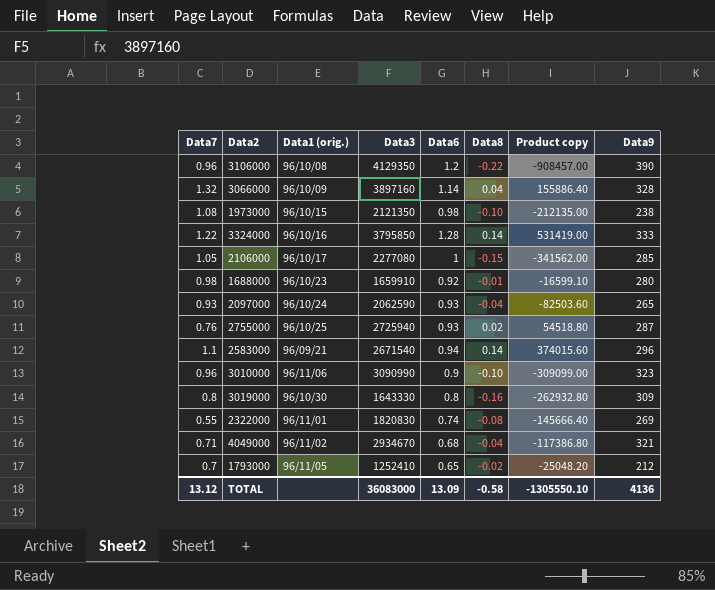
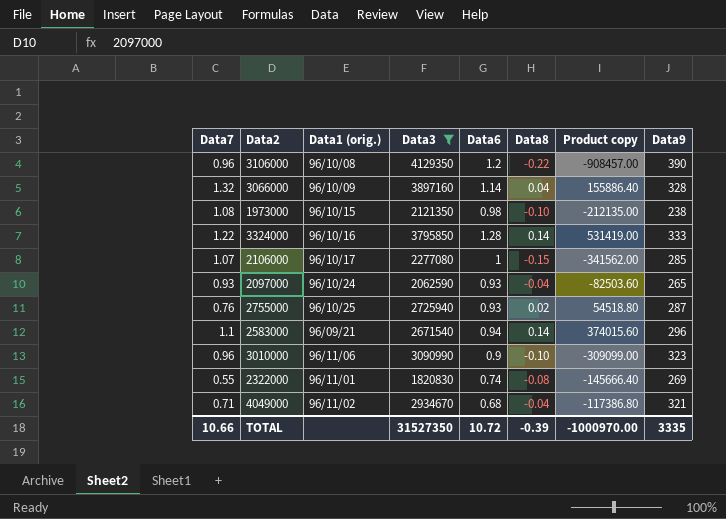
filter: none -> Data3 >= 1820830
2106000 | Data7: 1.05 -> 1.07
TOTAL | Data7: 13.12 -> 10.66
TOTAL | Data3: 36083000 -> 31527350
TOTAL | Data6: 13.09 -> 10.72
TOTAL | Data8: -0.58 -> -0.39
TOTAL | Product copy: -1305550.10 -> -1000970.00
TOTAL | Data9: 4136 -> 3335

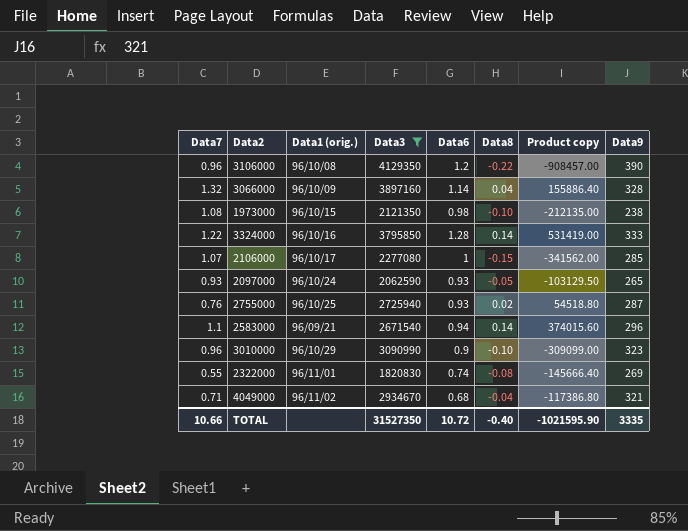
2097000 | Data8: -0.04 -> -0.05
2097000 | Product copy: -82503.60 -> -103129.50
3010000 | Data1 (orig.): 96/11/06 -> 96/10/29
TOTAL | Data8: -0.39 -> -0.40
TOTAL | Product copy: -1000970.00 -> -1021595.90

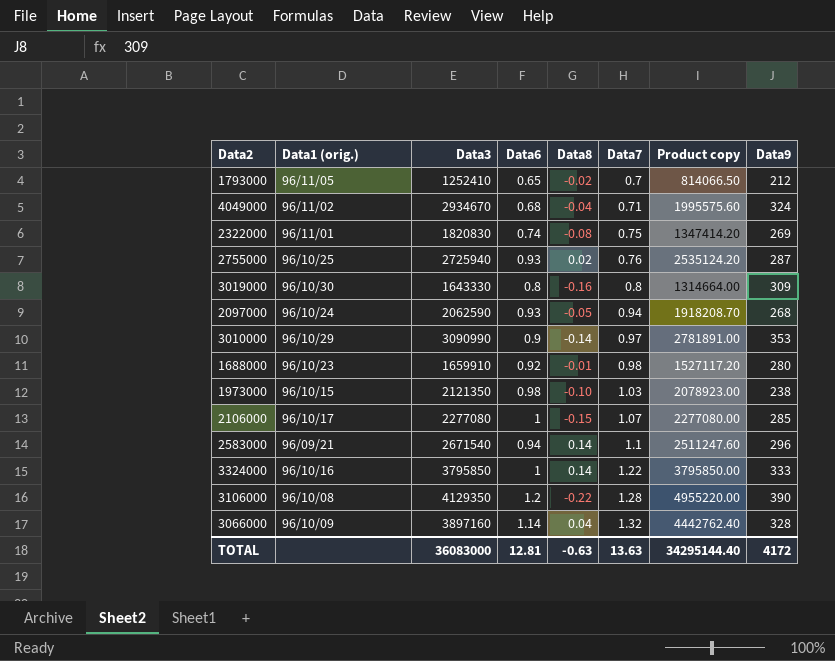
filter: Data3 >= 1820830 -> none
row order: none -> Data7 ascending
column Data7 | position: 1 -> 6
column Product copy | formula: [Data3] * [Data8] -> [Data3] * [Data6]
4049000 | Data9: 321 -> 324
2322000 | Data7: 0.55 -> 0.75
2097000 | Data7: 0.93 -> 0.94
2097000 | Data9: 265 -> 268
3010000 | Data8: -0.10 -> -0.14
3010000 | Data7: 0.96 -> 0.97
3010000 | Data9: 323 -> 353
1973000 | Data7: 1.08 -> 1.03
3324000 | Data6: 1.28 -> 1
3106000 | Data7: 0.96 -> 1.28
TOTAL | Data3: 31527350 -> 36083000
TOTAL | Data6: 10.72 -> 12.81
TOTAL | Data8: -0.40 -> -0.63
TOTAL | Data7: 10.66 -> 13.63
TOTAL | Product copy: -1021595.90 -> 34295144.40
TOTAL | Data9: 3335 -> 4172

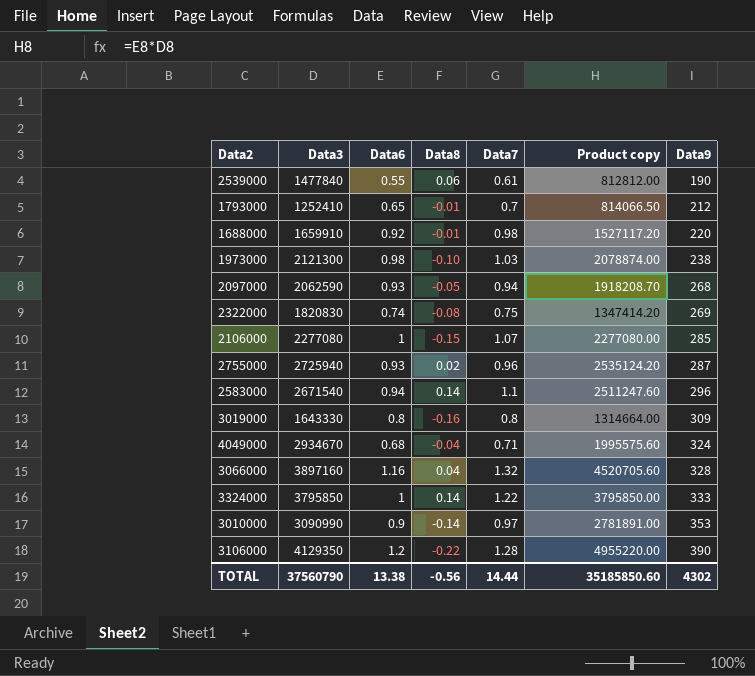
row order: Data7 ascending -> Data9 ascending
column Data1 (orig.) | position: 2 -> none
row 2539000: none -> 1477840 | 0.55 | 0.06 | 0.61 | 812812.00 | 190
1793000 | Data8: -0.02 -> -0.01
1688000 | Data9: 280 -> 220
1973000 | Data3: 2121350 -> 2121300
1973000 | Product copy: 2078923.00 -> 2078874.00
2755000 | Data7: 0.76 -> 0.96
3066000 | Data6: 1.14 -> 1.16
3066000 | Product copy: 4442762.40 -> 4520705.60
TOTAL | Data3: 36083000 -> 37560790
TOTAL | Data6: 12.81 -> 13.38
TOTAL | Data8: -0.63 -> -0.56
TOTAL | Data7: 13.63 -> 14.44
TOTAL | Product copy: 34295144.40 -> 35185850.60
TOTAL | Data9: 4172 -> 4302

